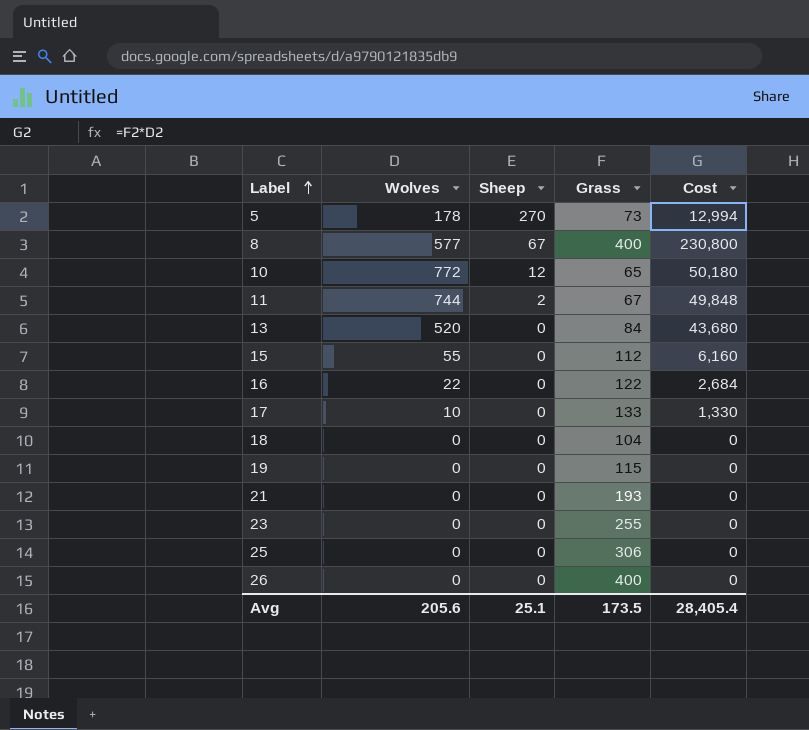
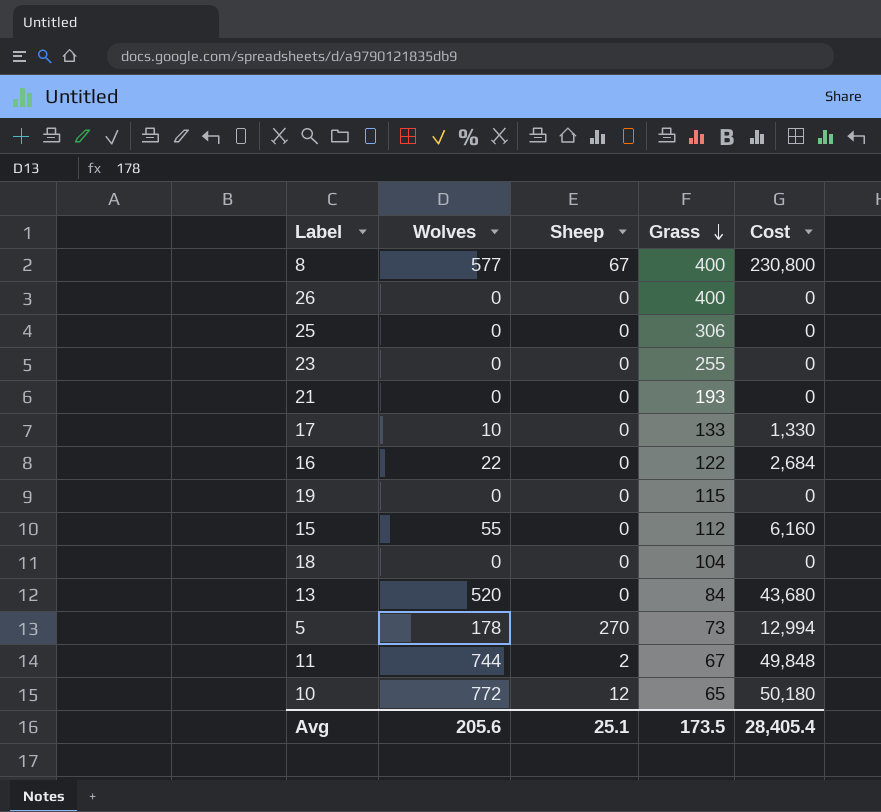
row order: Label ascending -> Grass descending

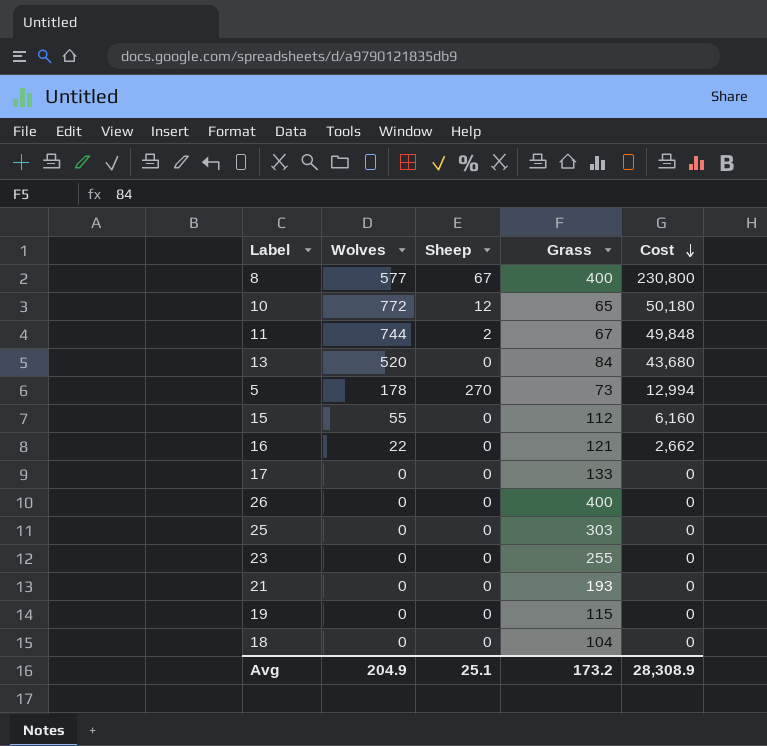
row order: Grass descending -> Cost descending
16 | Grass: 122 -> 121
16 | Cost: 2,684 -> 2,662
17 | Wolves: 10 -> 0
17 | Cost: 1,330 -> 0
25 | Grass: 306 -> 303
Avg | Wolves: 205.6 -> 204.9
Avg | Grass: 173.5 -> 173.2
Avg | Cost: 28,405.4 -> 28,308.9

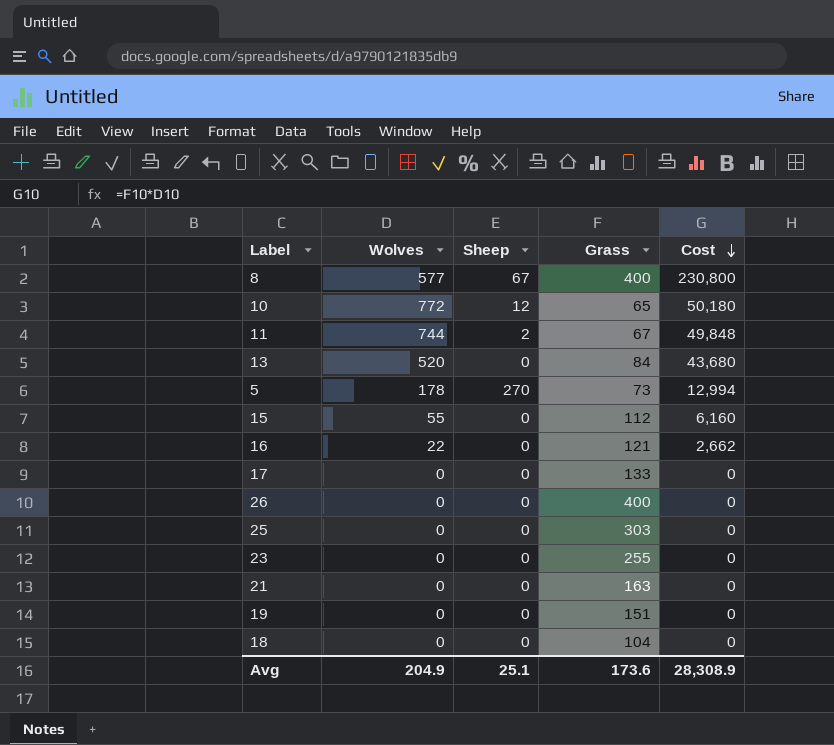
21 | Grass: 193 -> 163
19 | Grass: 115 -> 151
Avg | Grass: 173.2 -> 173.6

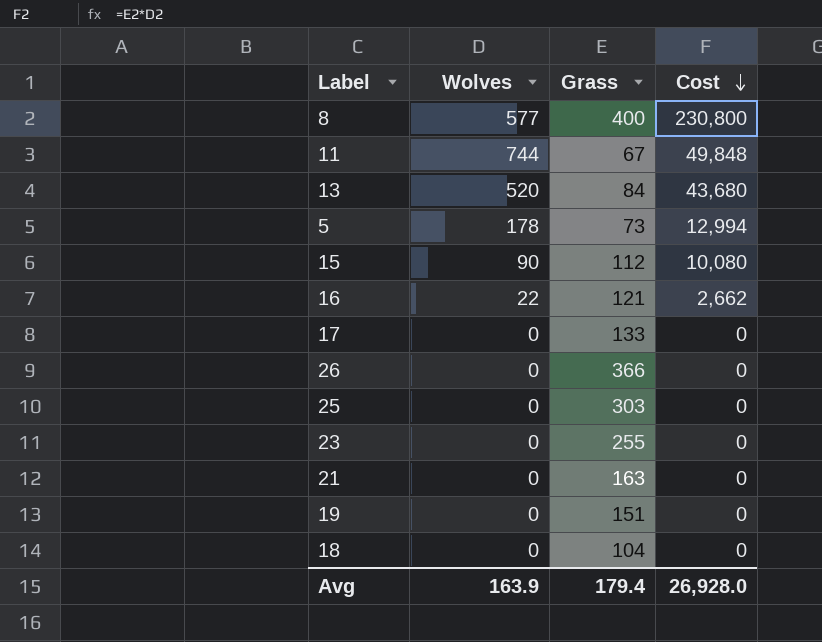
column Sheep | position: 3 -> none
row 10: 772 | 12 | 65 | 50,180 -> none
15 | Wolves: 55 -> 90
15 | Cost: 6,160 -> 10,080
26 | Grass: 400 -> 366
Avg | Wolves: 204.9 -> 163.9
Avg | Grass: 173.6 -> 179.4
Avg | Cost: 28,308.9 -> 26,928.0

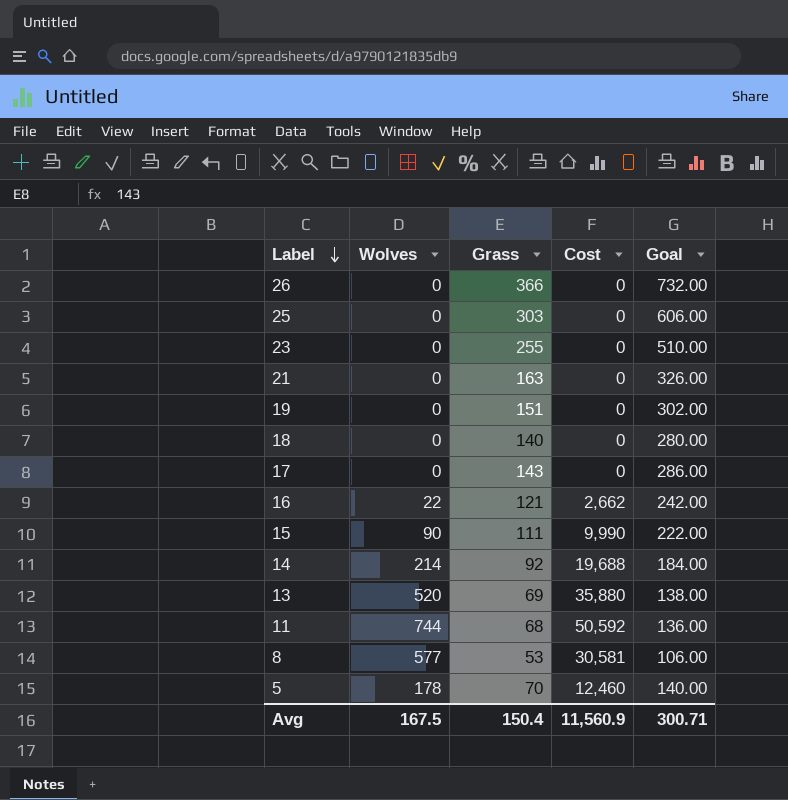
row order: Cost descending -> Label descending
column Goal | formula: none -> [Grass] * 2
18 | Grass: 104 -> 140
17 | Grass: 133 -> 143
15 | Grass: 112 -> 111
15 | Cost: 10,080 -> 9,990
row 14: none -> 214 | 92 | 19,688 | 184.00
13 | Grass: 84 -> 69
13 | Cost: 43,680 -> 35,880
11 | Grass: 67 -> 68
11 | Cost: 49,848 -> 50,592
8 | Grass: 400 -> 53
8 | Cost: 230,800 -> 30,581
5 | Grass: 73 -> 70
5 | Cost: 12,994 -> 12,460
Avg | Wolves: 163.9 -> 167.5
Avg | Grass: 179.4 -> 150.4
Avg | Cost: 26,928.0 -> 11,560.9

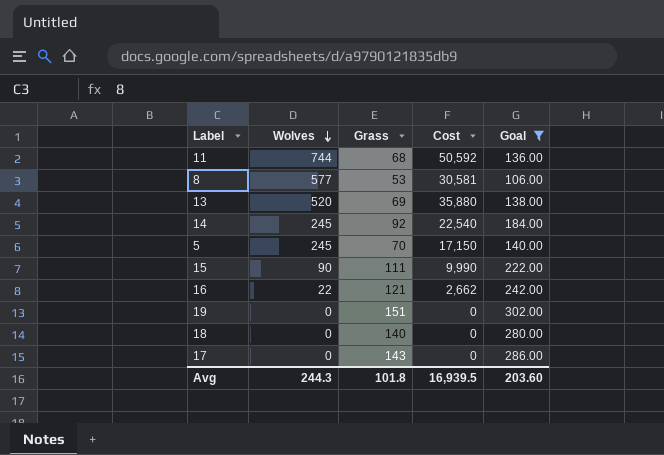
filter: none -> Goal <= 302.00
row order: Label descending -> Wolves descending
14 | Wolves: 214 -> 245
14 | Cost: 19,688 -> 22,540
5 | Wolves: 178 -> 245
5 | Cost: 12,460 -> 17,150
Avg | Wolves: 167.5 -> 244.3
Avg | Grass: 150.4 -> 101.8
Avg | Cost: 11,560.9 -> 16,939.5
Avg | Goal: 300.71 -> 203.60

